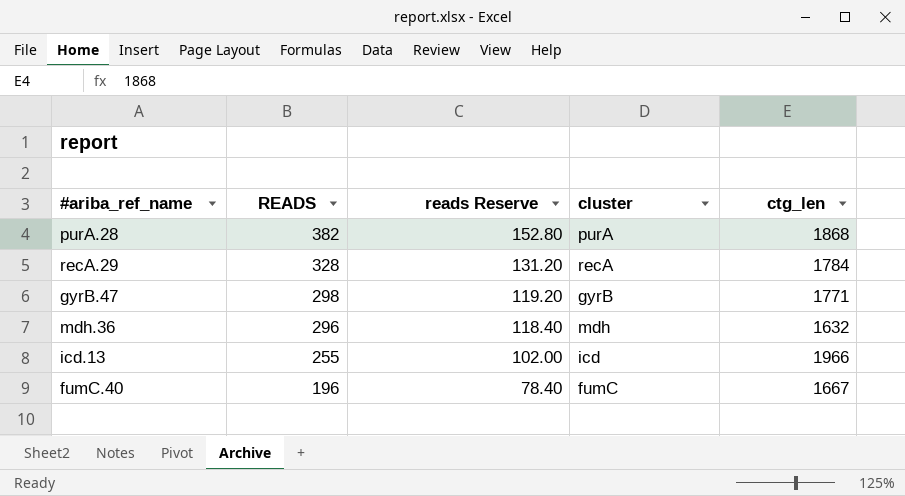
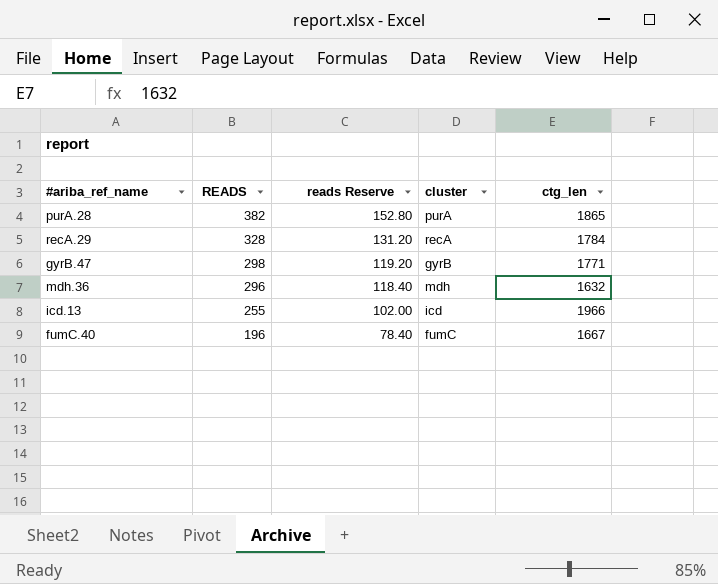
purA.28 | ctg_len: 1868 -> 1865

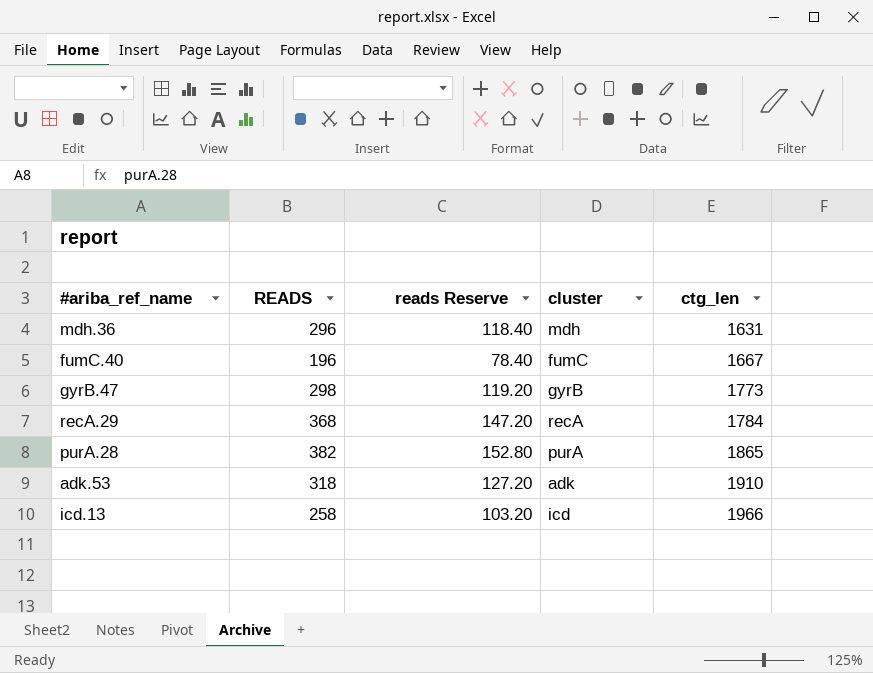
row order: READS descending -> ctg_len ascending
mdh.36 | ctg_len: 1632 -> 1631
gyrB.47 | ctg_len: 1771 -> 1773
recA.29 | READS: 328 -> 368
recA.29 | reads Reserve: 131.20 -> 147.20
row adk.53: none -> 318 | 127.20 | adk | 1910
icd.13 | READS: 255 -> 258
icd.13 | reads Reserve: 102.00 -> 103.20

